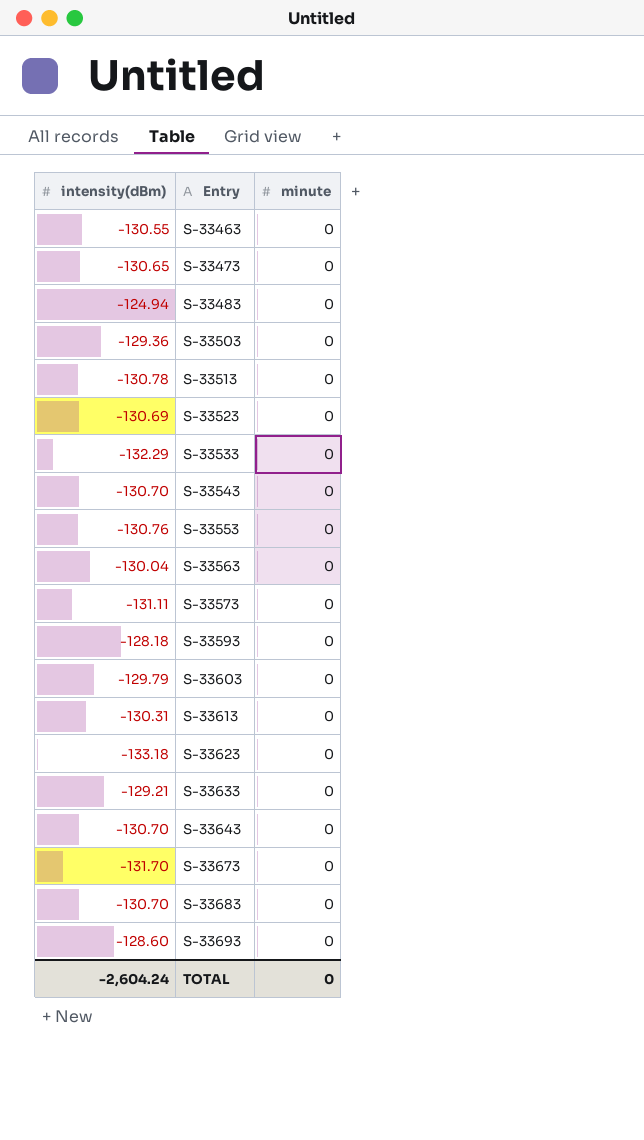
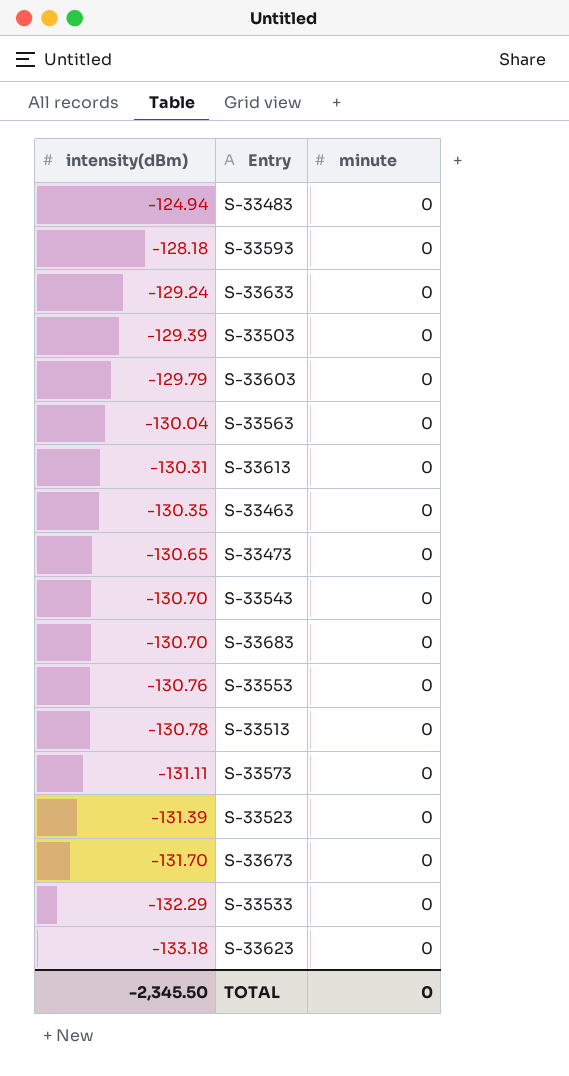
row order: Entry ascending -> intensity(dBm) descending
row S-33643: -130.70 | 0 -> none
row S-33693: -128.60 | 0 -> none
S-33633 | intensity(dBm): -129.21 -> -129.24
S-33503 | intensity(dBm): -129.36 -> -129.39
S-33463 | intensity(dBm): -130.55 -> -130.35
S-33523 | intensity(dBm): -130.69 -> -131.39
TOTAL | intensity(dBm): -2,604.24 -> -2,345.50

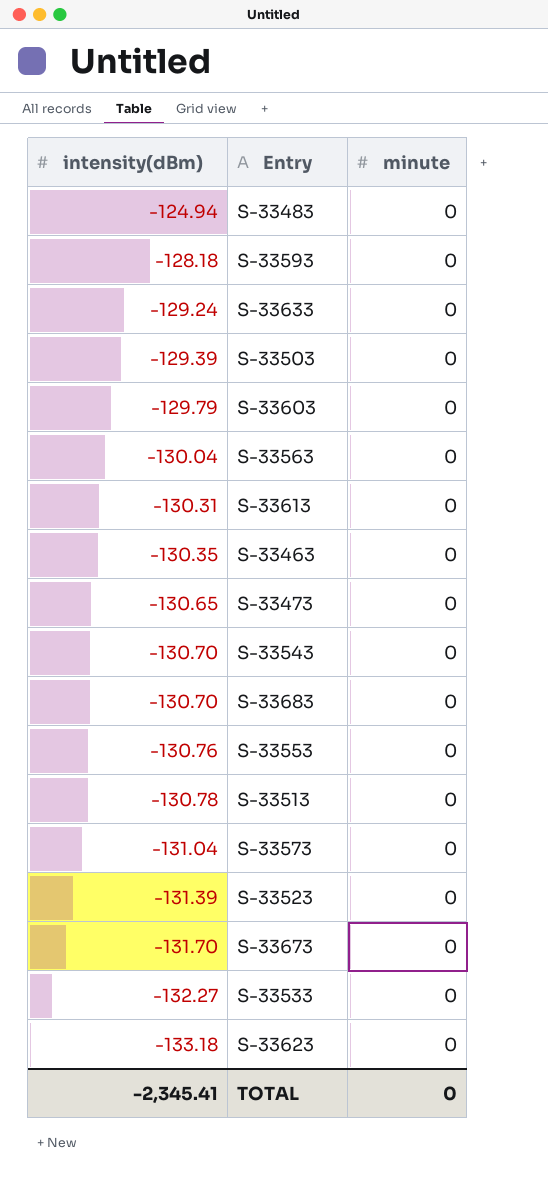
S-33573 | intensity(dBm): -131.11 -> -131.04
S-33533 | intensity(dBm): -132.29 -> -132.27
TOTAL | intensity(dBm): -2,345.50 -> -2,345.41

